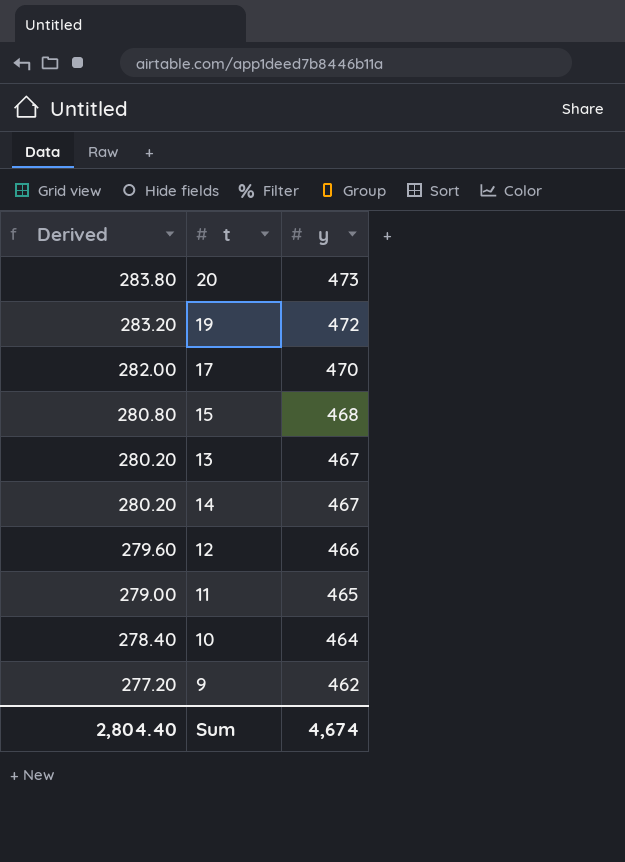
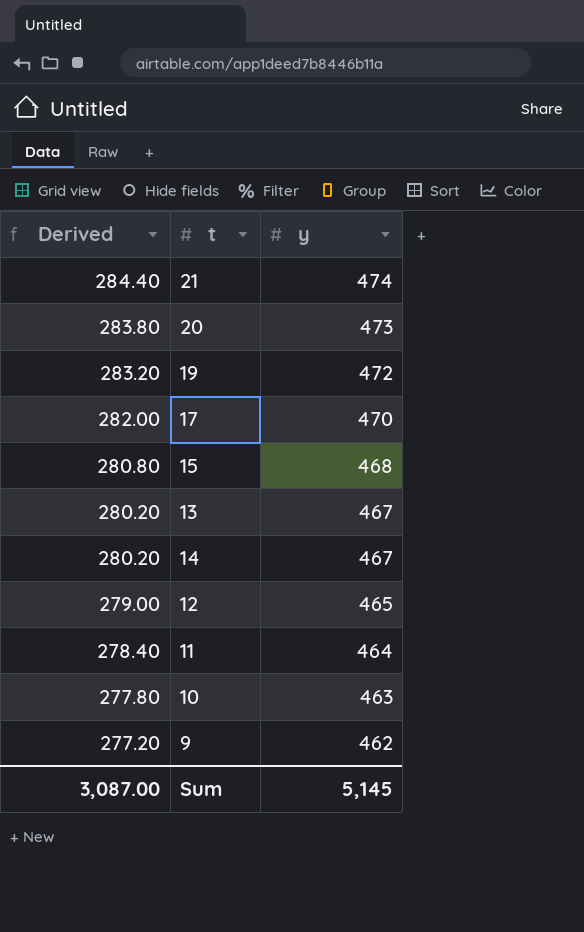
row 21: none -> 284.40 | 474
12 | Derived: 279.60 -> 279.00
12 | y: 466 -> 465
11 | Derived: 279.00 -> 278.40
11 | y: 465 -> 464
10 | Derived: 278.40 -> 277.80
10 | y: 464 -> 463
Sum | Derived: 2,804.40 -> 3,087.00
Sum | y: 4,674 -> 5,145

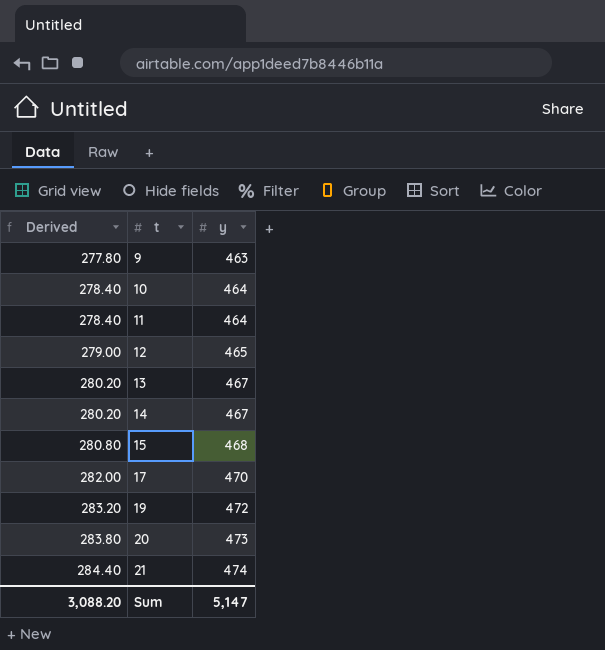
row order: Derived descending -> Derived ascending
9 | Derived: 277.20 -> 277.80
9 | y: 462 -> 463
10 | Derived: 277.80 -> 278.40
10 | y: 463 -> 464
Sum | Derived: 3,087.00 -> 3,088.20
Sum | y: 5,145 -> 5,147

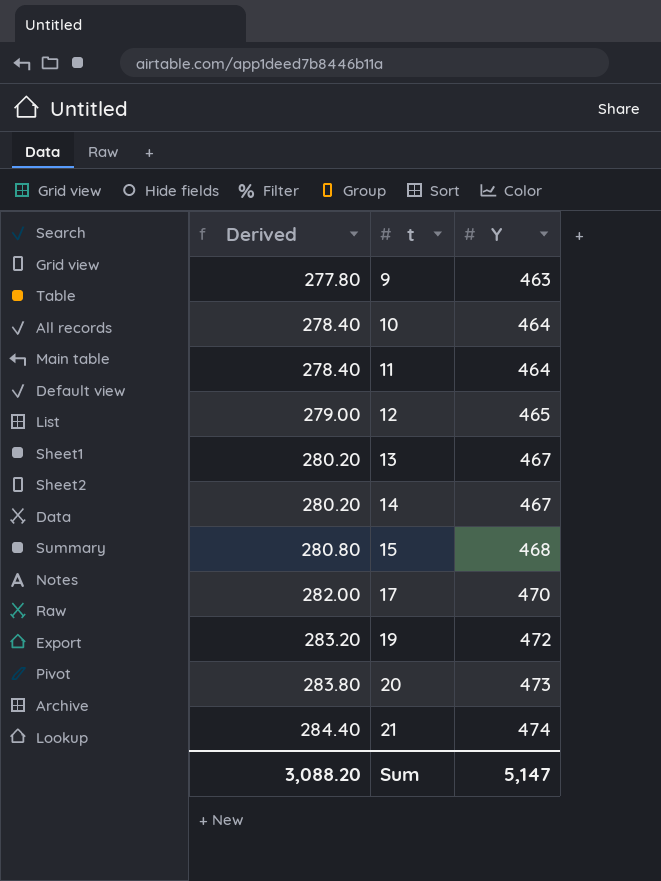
column name: y -> Y

